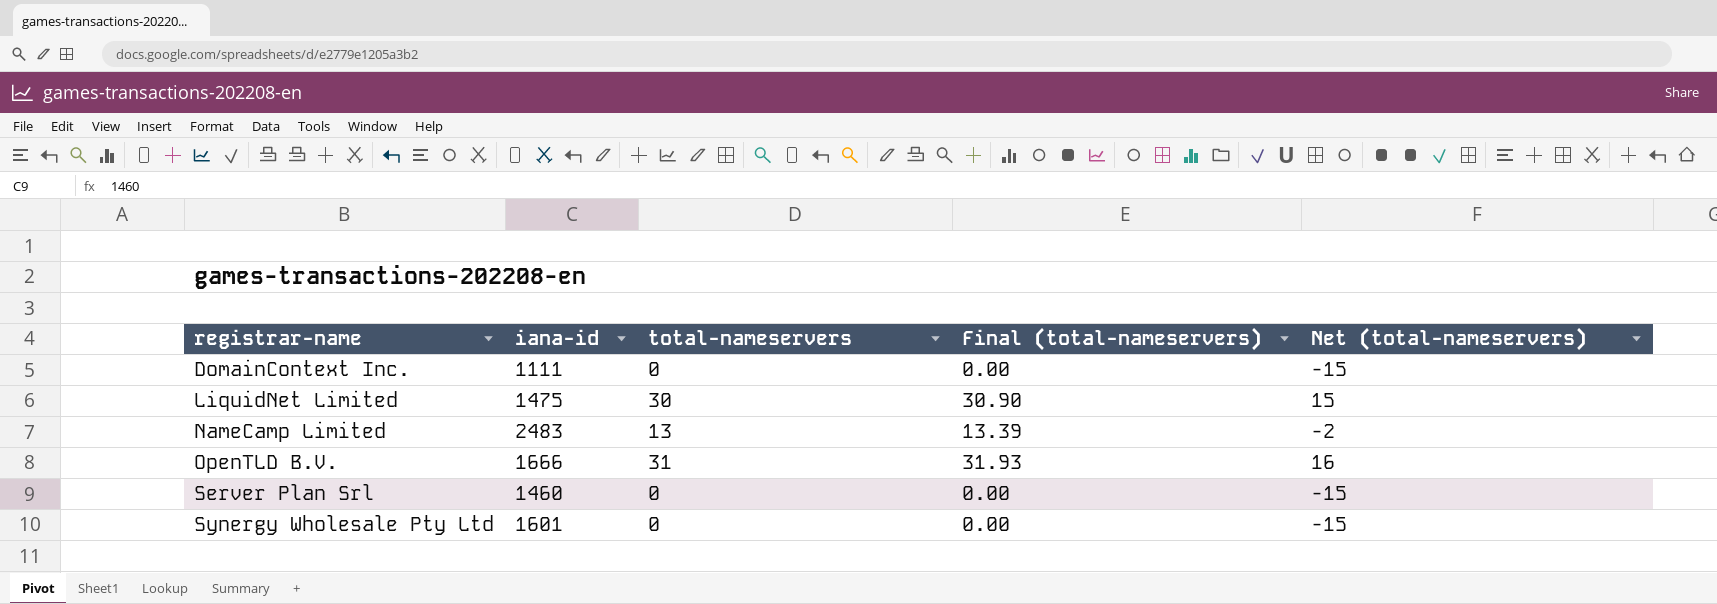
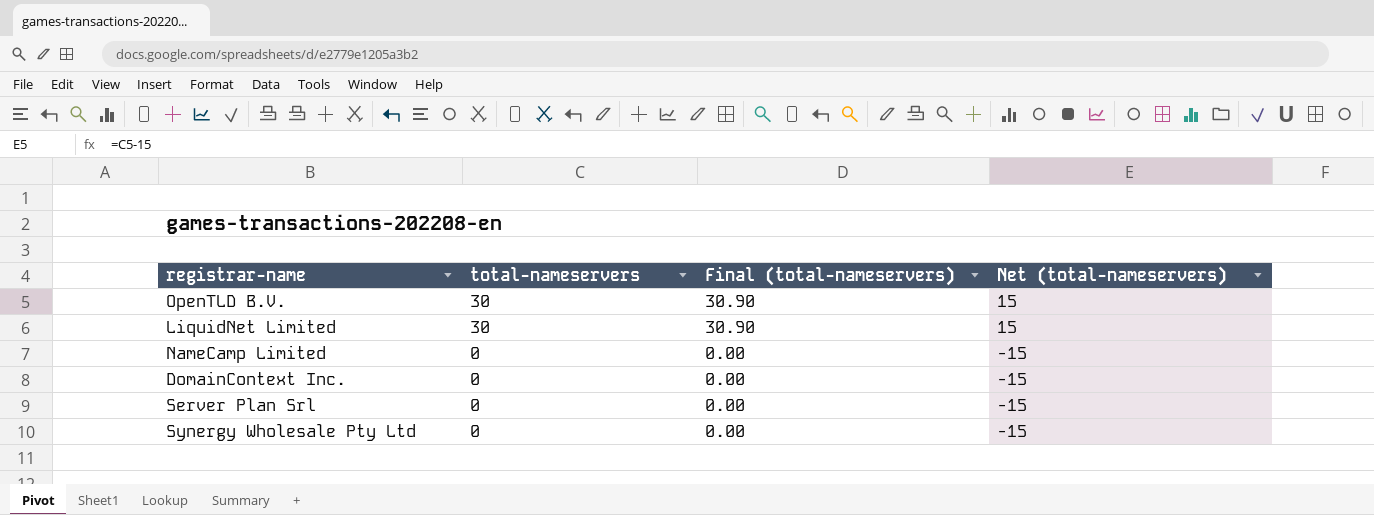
row order: registrar-name ascending -> total-nameservers descending
column iana-id | position: 2 -> none
OpenTLD B.V. | total-nameservers: 31 -> 30
OpenTLD B.V. | Final (total-nameservers): 31.93 -> 30.90
OpenTLD B.V. | Net (total-nameservers): 16 -> 15
NameCamp Limited | total-nameservers: 13 -> 0
NameCamp Limited | Final (total-nameservers): 13.39 -> 0.00
NameCamp Limited | Net (total-nameservers): -2 -> -15

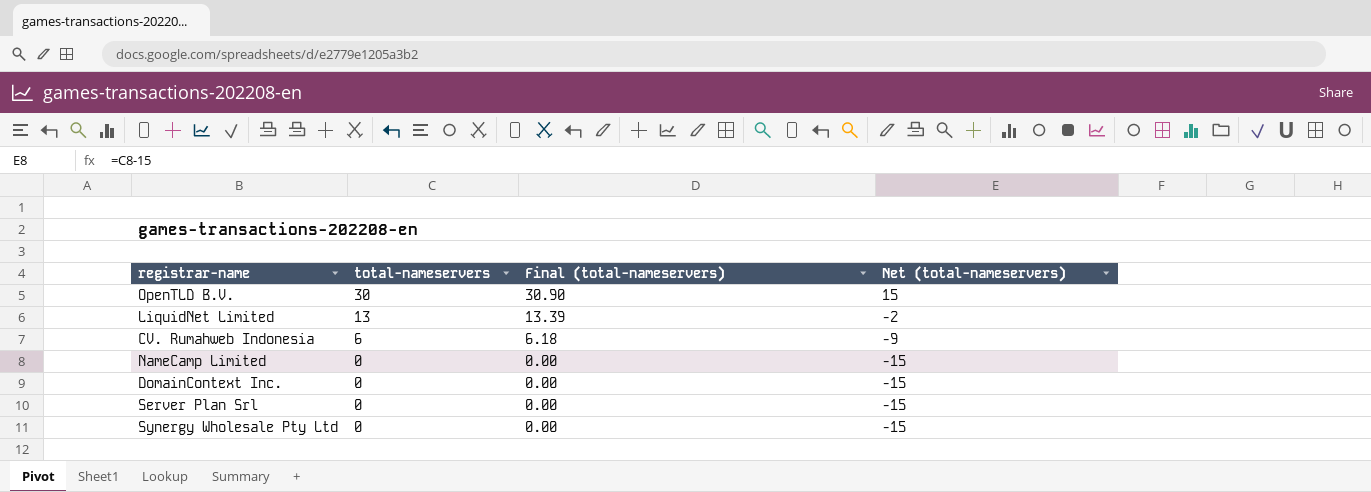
LiquidNet Limited | total-nameservers: 30 -> 13
LiquidNet Limited | Final (total-nameservers): 30.90 -> 13.39
LiquidNet Limited | Net (total-nameservers): 15 -> -2
row CV. Rumahweb Indonesia: none -> 6 | 6.18 | -9

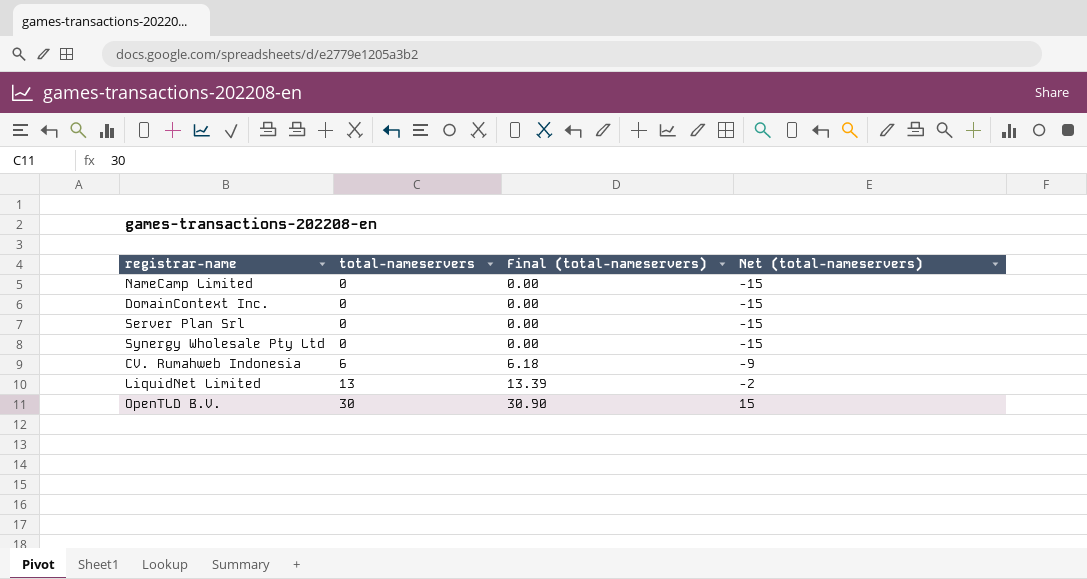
row order: total-nameservers descending -> total-nameservers ascending

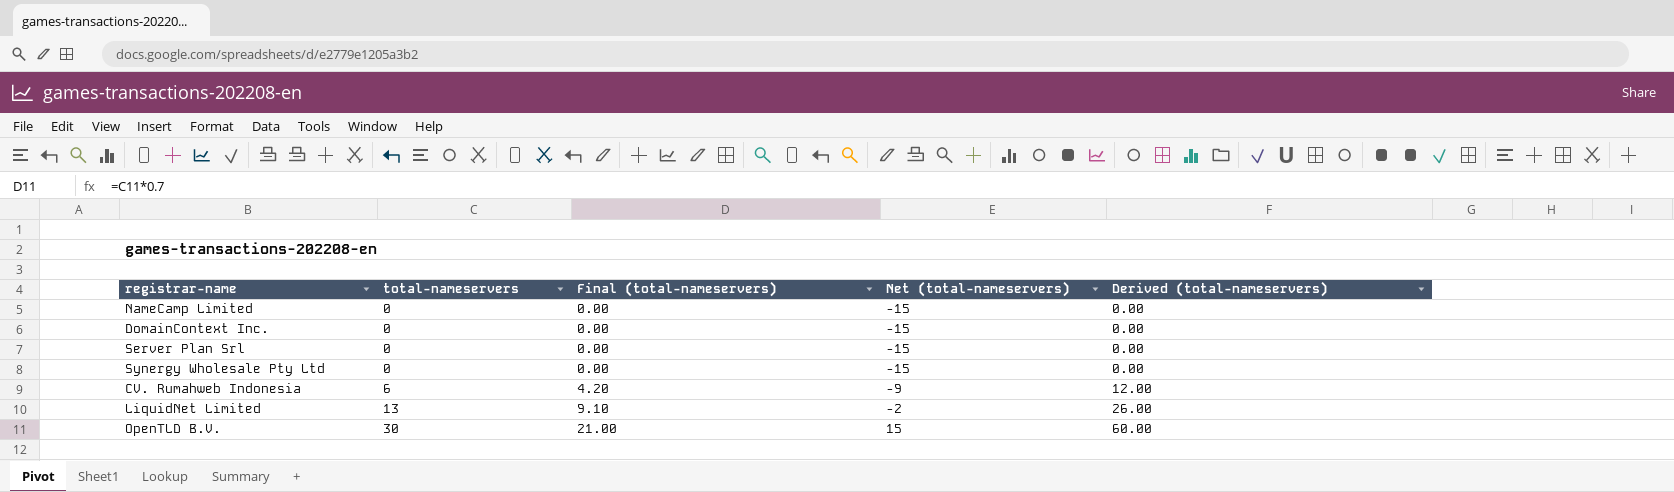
column Final (total-nameservers) | formula: [total-nameservers] * 1.03 -> [total-nameservers] * 0.7
column Derived (total-nameservers) | formula: none -> [total-nameservers] * 2

